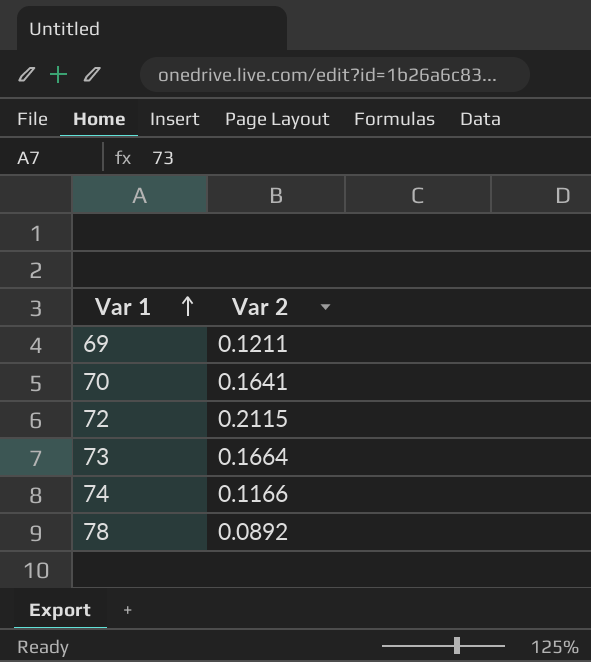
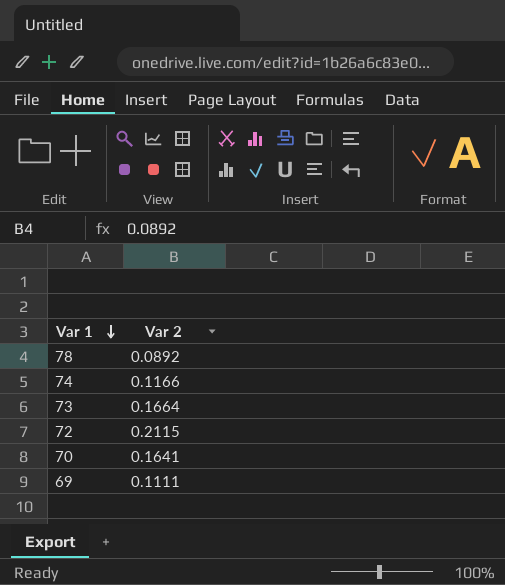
row order: Var 1 ascending -> Var 1 descending
69 | Var 2: 0.1211 -> 0.1111

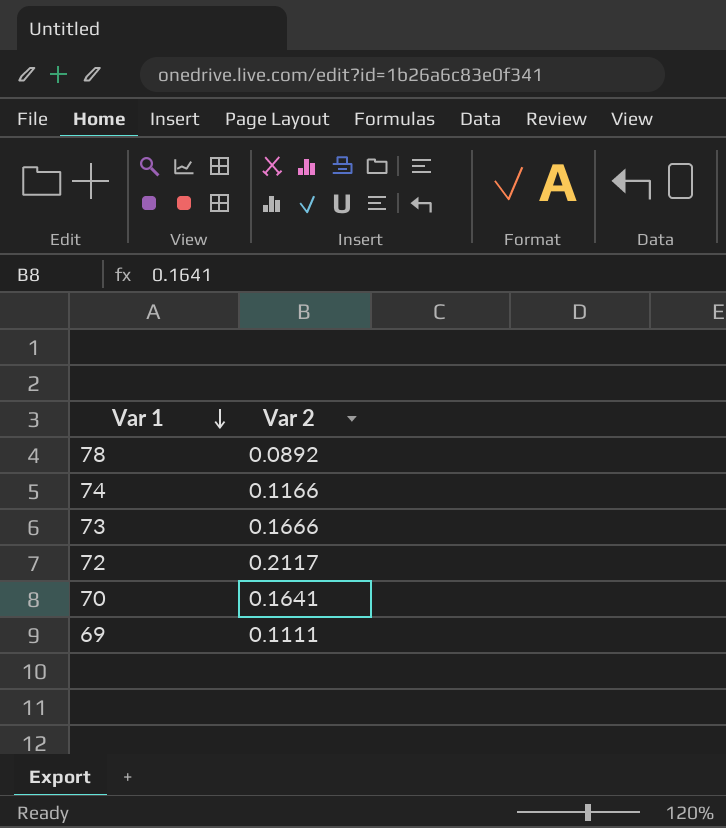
73 | Var 2: 0.1664 -> 0.1666
72 | Var 2: 0.2115 -> 0.2117

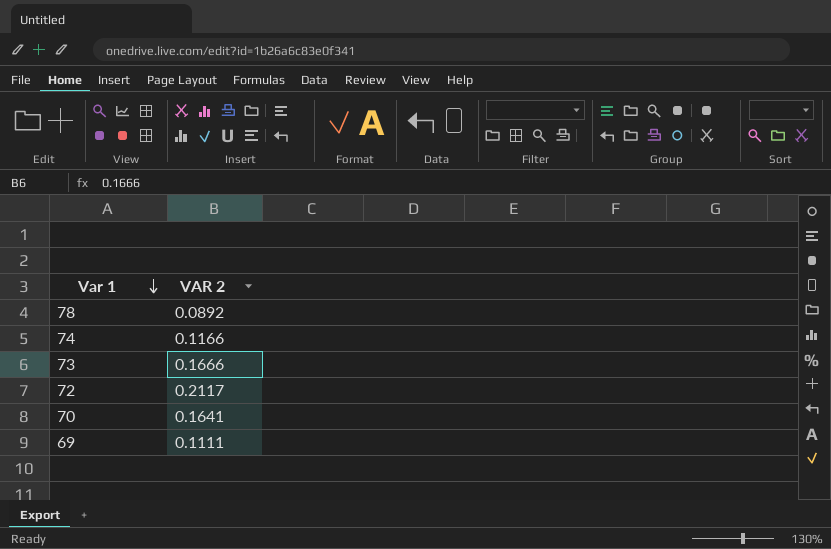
column name: Var 2 -> VAR 2

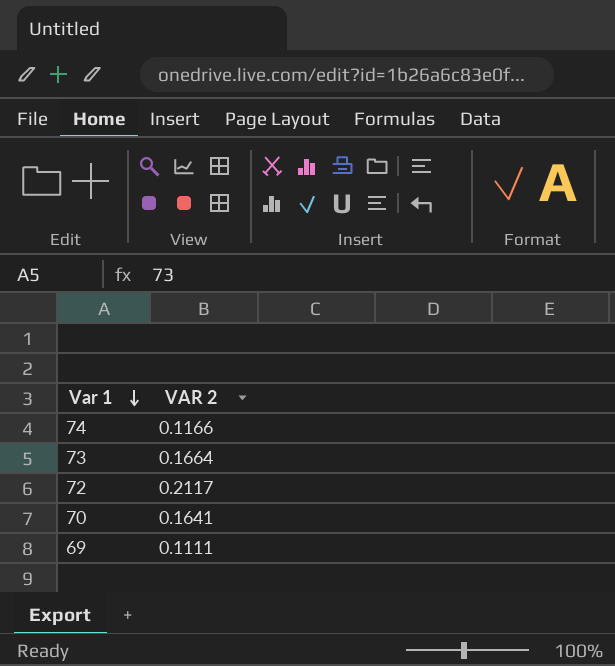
row 78: 0.0892 -> none
73 | VAR 2: 0.1666 -> 0.1664

